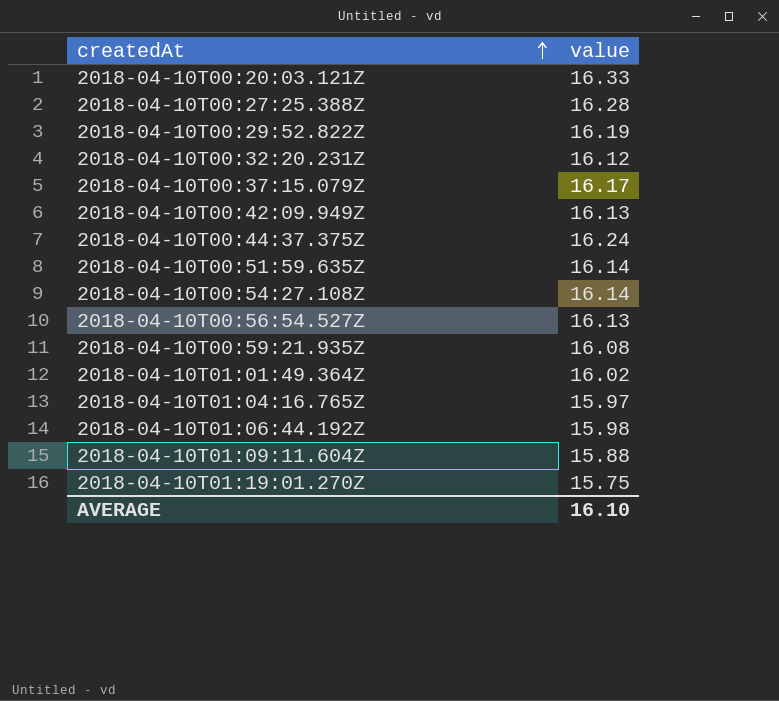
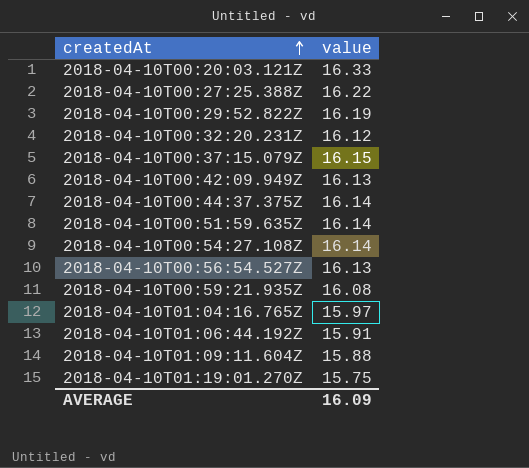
row 2018-04-10T01:01:49.364Z: 16.02 -> none
2018-04-10T00:27:25.388Z | value: 16.28 -> 16.22
2018-04-10T00:37:15.079Z | value: 16.17 -> 16.15
2018-04-10T00:44:37.375Z | value: 16.24 -> 16.14
2018-04-10T01:06:44.192Z | value: 15.98 -> 15.91
AVERAGE | value: 16.10 -> 16.09

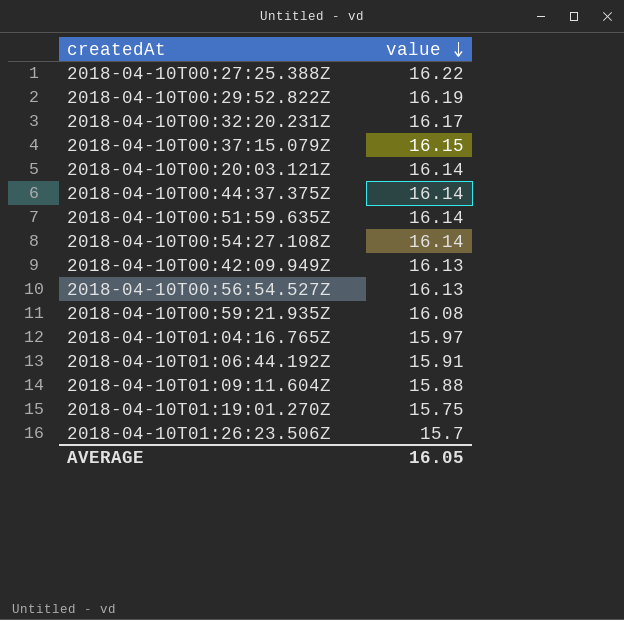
row order: createdAt ascending -> value descending
2018-04-10T00:32:20.231Z | value: 16.12 -> 16.17
2018-04-10T00:20:03.121Z | value: 16.33 -> 16.14
row 2018-04-10T01:26:23.506Z: none -> 15.7
AVERAGE | value: 16.09 -> 16.05

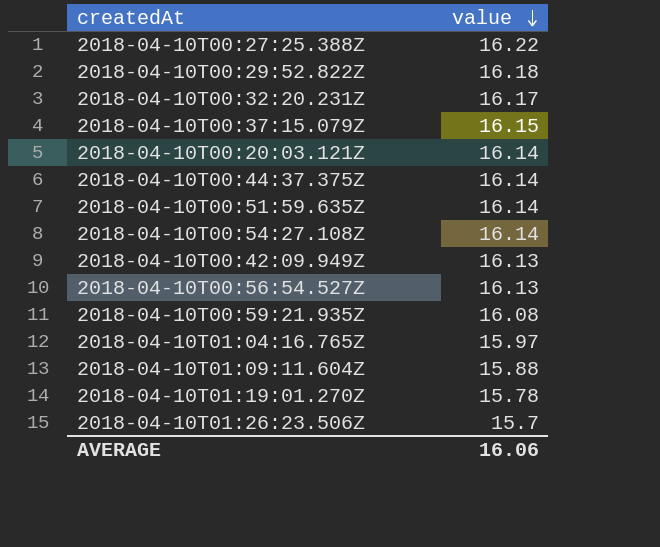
row 2018-04-10T01:06:44.192Z: 15.91 -> none
2018-04-10T00:29:52.822Z | value: 16.19 -> 16.18
2018-04-10T01:19:01.270Z | value: 15.75 -> 15.78
AVERAGE | value: 16.05 -> 16.06

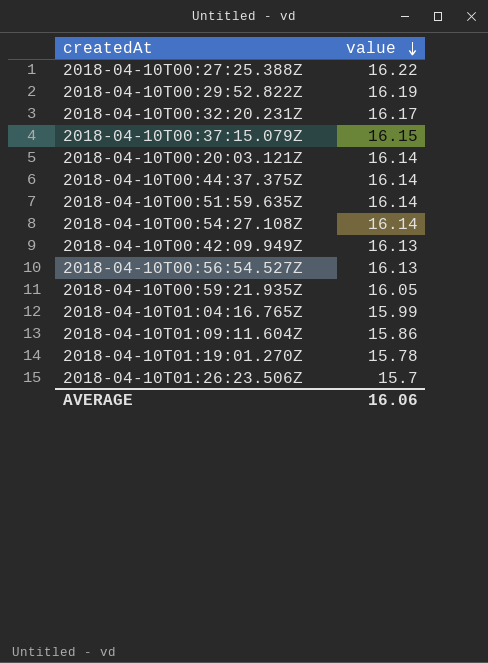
2018-04-10T00:29:52.822Z | value: 16.18 -> 16.19
2018-04-10T00:59:21.935Z | value: 16.08 -> 16.05
2018-04-10T01:04:16.765Z | value: 15.97 -> 15.99
2018-04-10T01:09:11.604Z | value: 15.88 -> 15.86

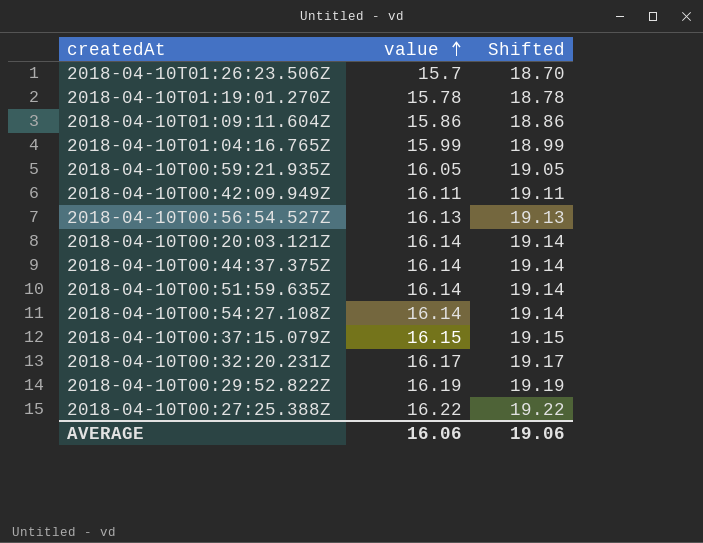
row order: value descending -> value ascending
column Shifted | formula: none -> [value] + 3
2018-04-10T00:42:09.949Z | value: 16.13 -> 16.11

